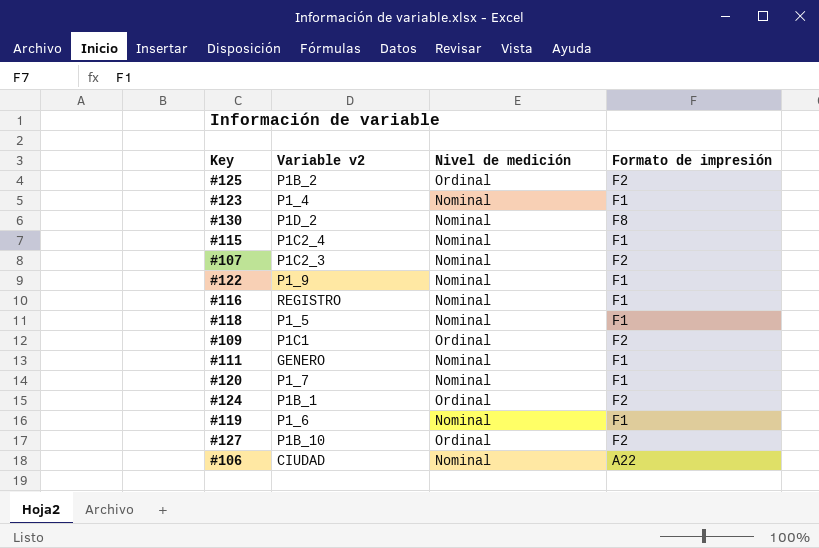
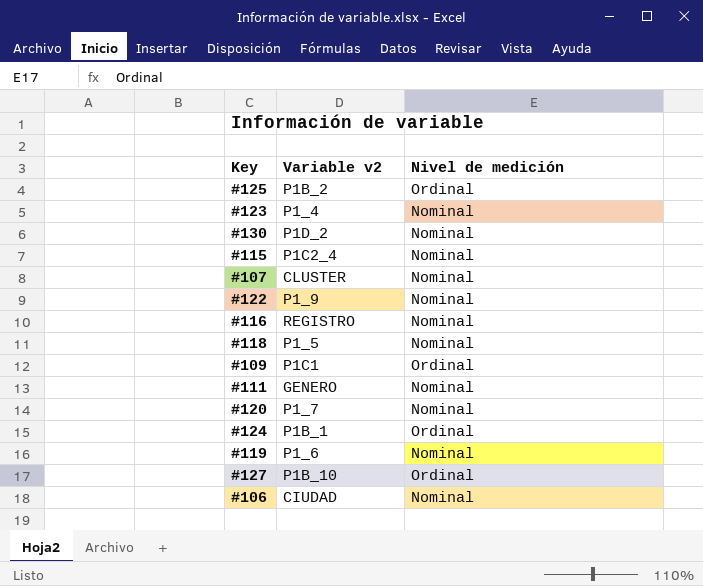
column Formato de impresión | position: 4 -> none
#107 | Variable v2: P1C2_3 -> CLUSTER

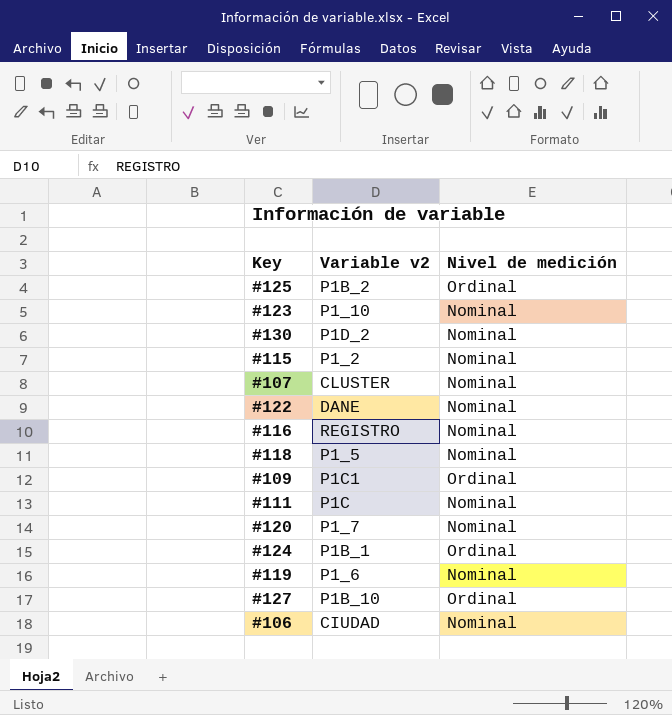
#123 | Variable v2: P1_4 -> P1_10
#115 | Variable v2: P1C2_4 -> P1_2
#122 | Variable v2: P1_9 -> DANE
#111 | Variable v2: GENERO -> P1C

